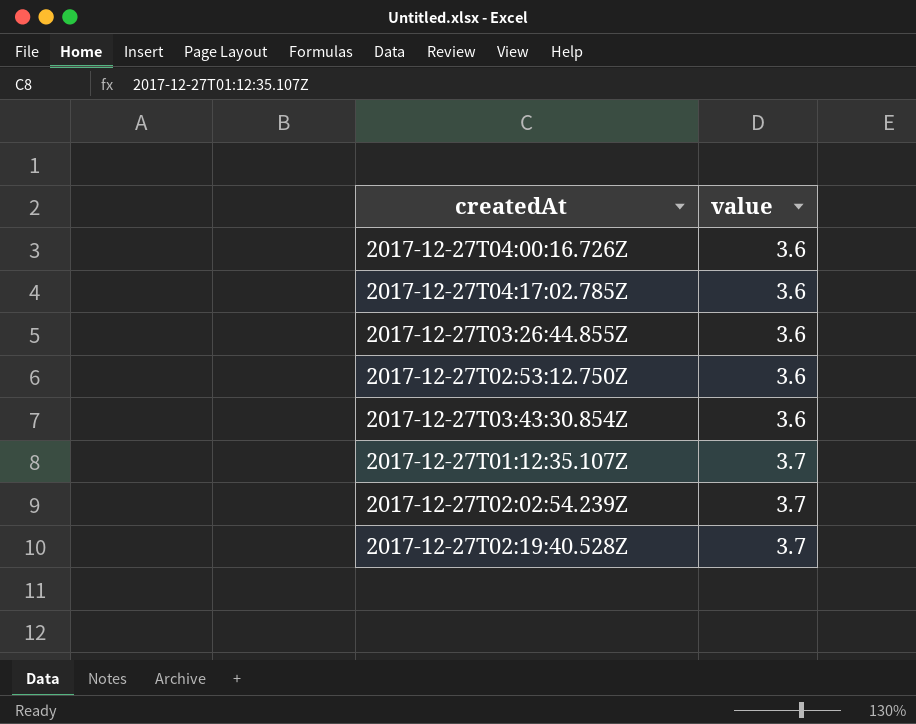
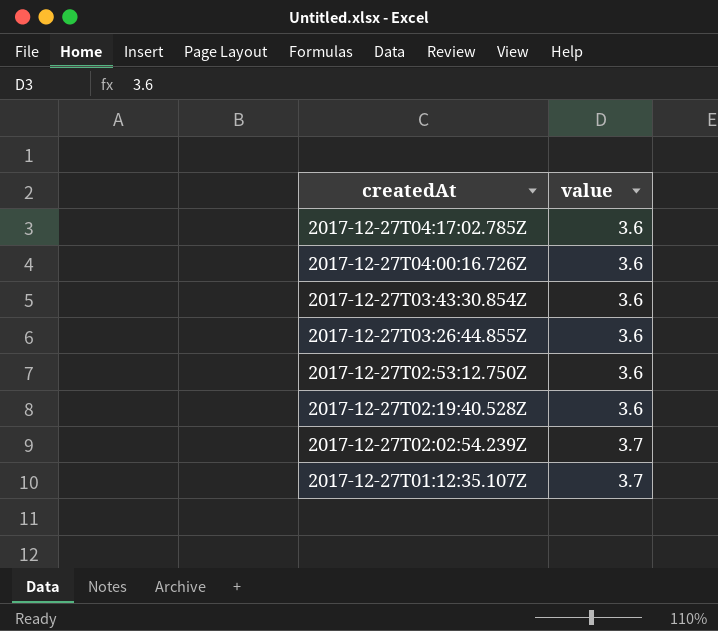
row order: value ascending -> createdAt descending
2017-12-27T02:19:40.528Z | value: 3.7 -> 3.6

